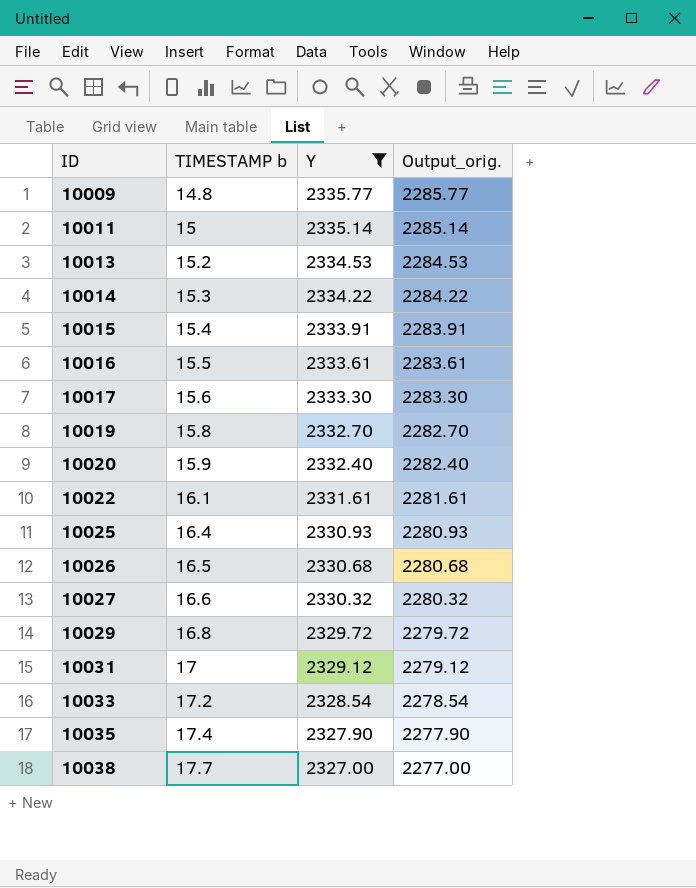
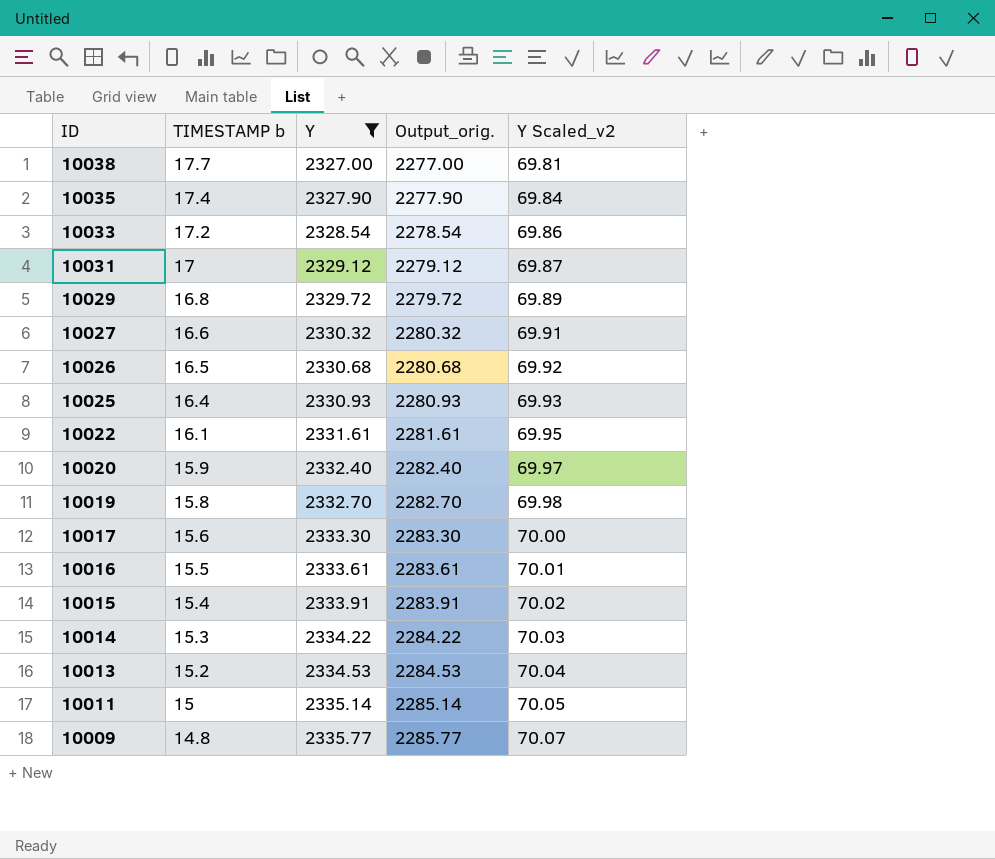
row order: ID ascending -> ID descending
column Y Scaled_v2 | formula: none -> [Y] * 0.03

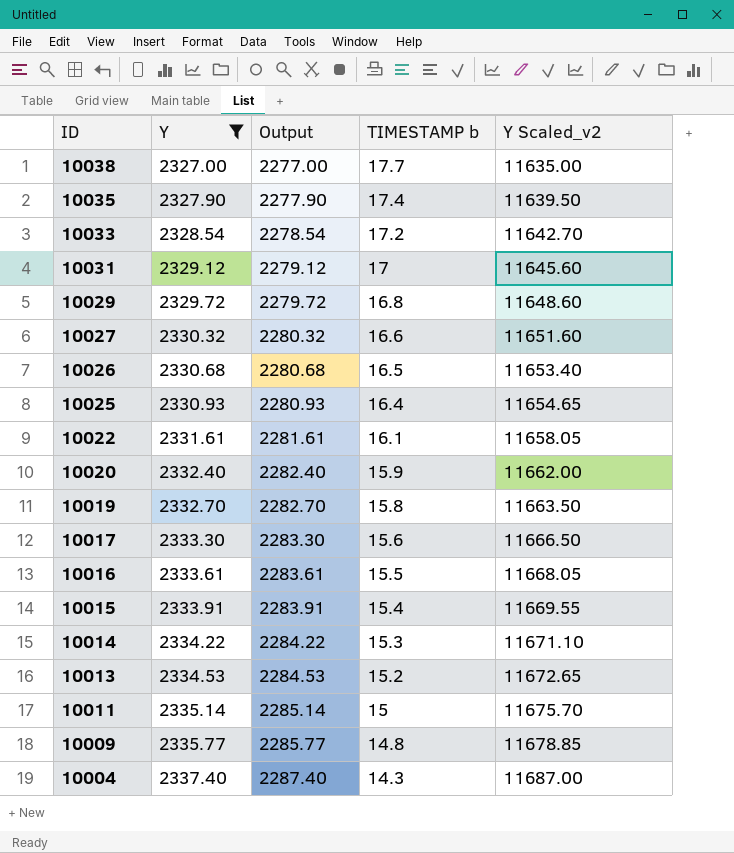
column name: Output_orig. -> Output
column TIMESTAMP b | position: 2 -> 4
column Y Scaled_v2 | formula: [Y] * 0.03 -> [Y] * 5
row 10004: none -> 2337.40 | 2287.40 | 14.3 | 11687.00

